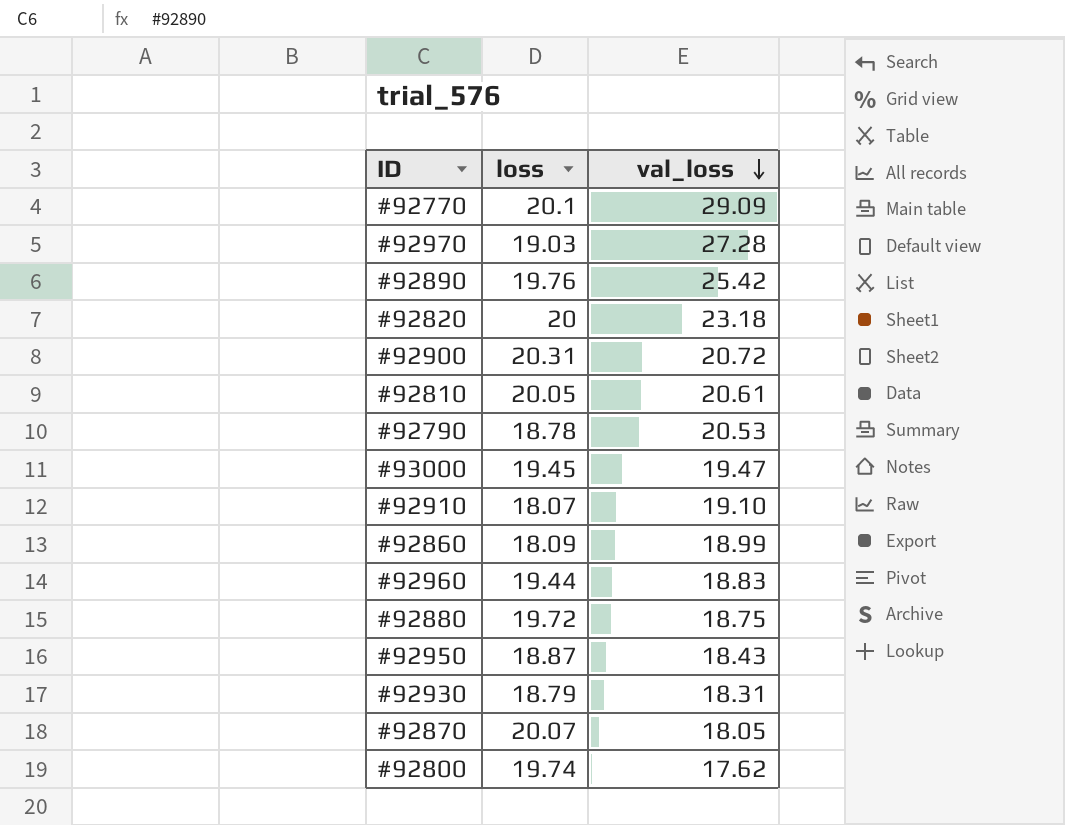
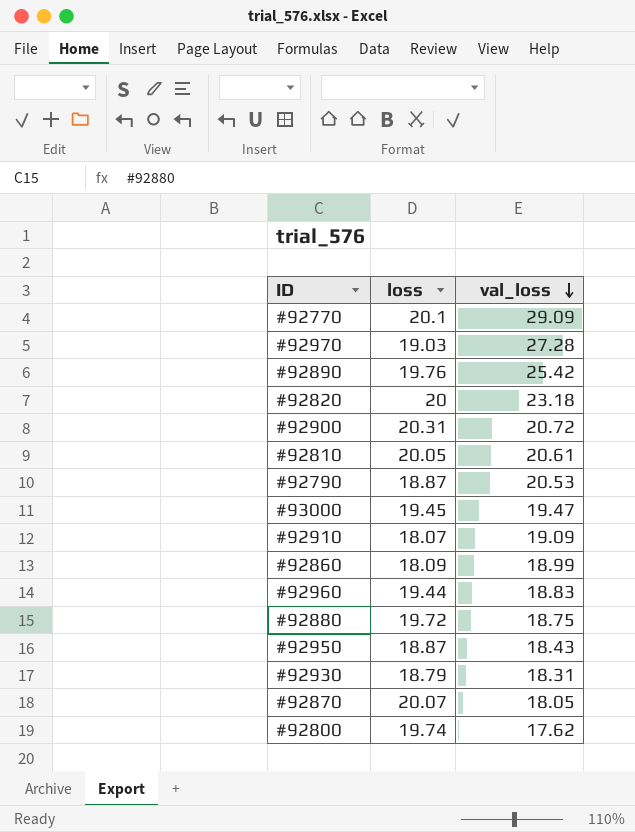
#92790 | loss: 18.78 -> 18.87
#92910 | val_loss: 19.10 -> 19.09

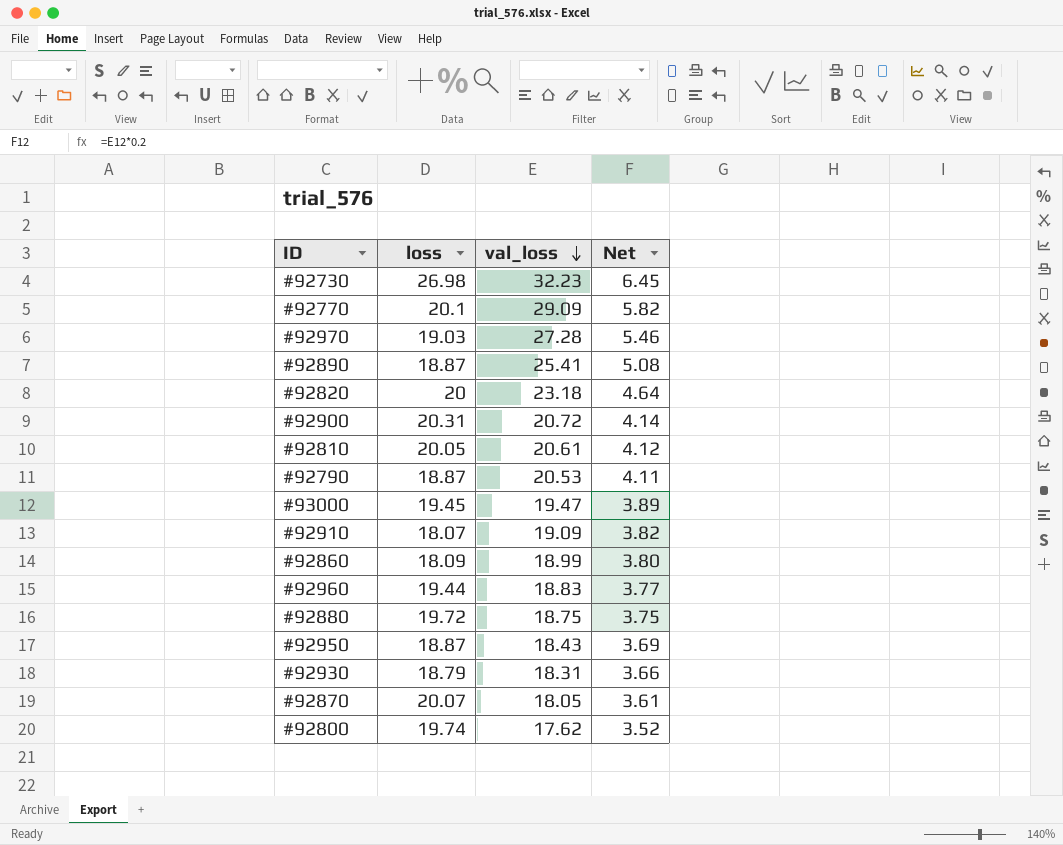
column Net | formula: none -> [val_loss] * 0.2
row #92730: none -> 26.98 | 32.23 | 6.45
#92890 | loss: 19.76 -> 18.87
#92890 | val_loss: 25.42 -> 25.41

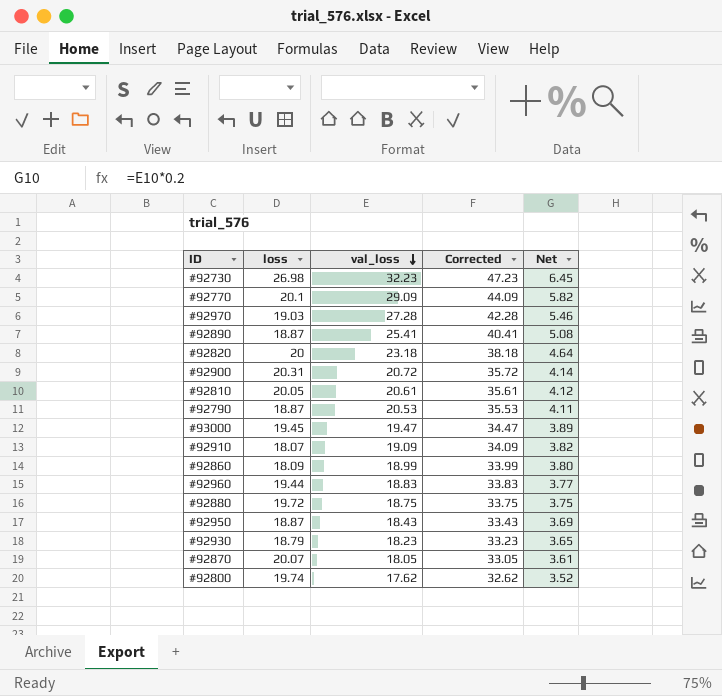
column Corrected | formula: none -> [val_loss] + 15
#92930 | val_loss: 18.31 -> 18.23
#92930 | Net: 3.66 -> 3.65

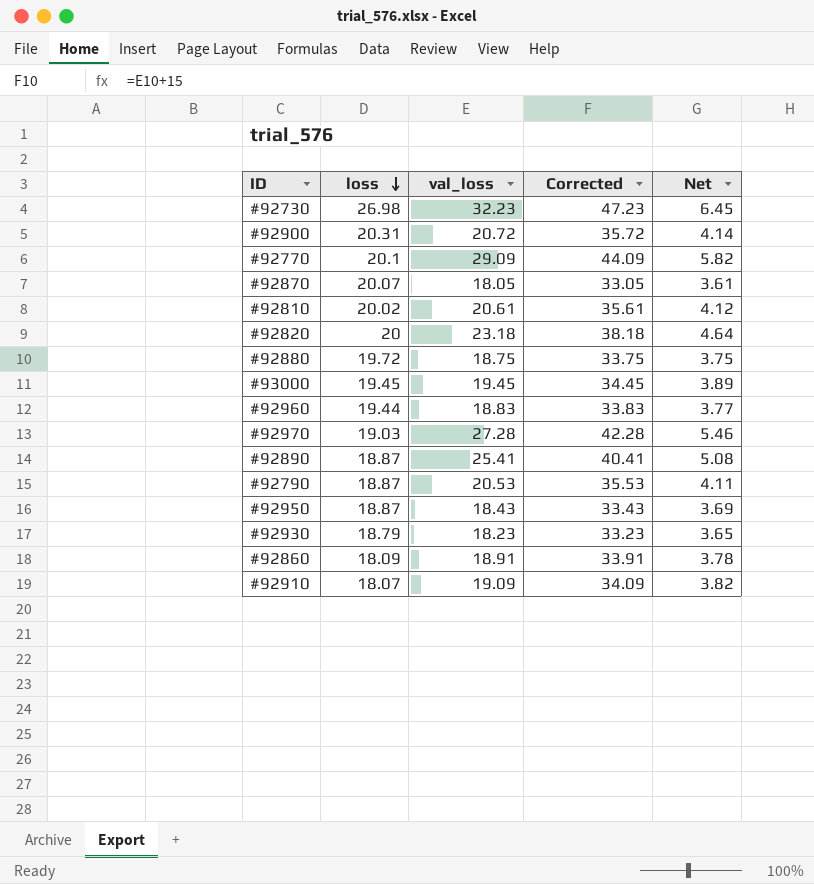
row order: val_loss descending -> loss descending
row #92800: 19.74 | 17.62 | 32.62 | 3.52 -> none
#92810 | loss: 20.05 -> 20.02
#93000 | val_loss: 19.47 -> 19.45
#93000 | Corrected: 34.47 -> 34.45
#92860 | val_loss: 18.99 -> 18.91
#92860 | Corrected: 33.99 -> 33.91
#92860 | Net: 3.80 -> 3.78

